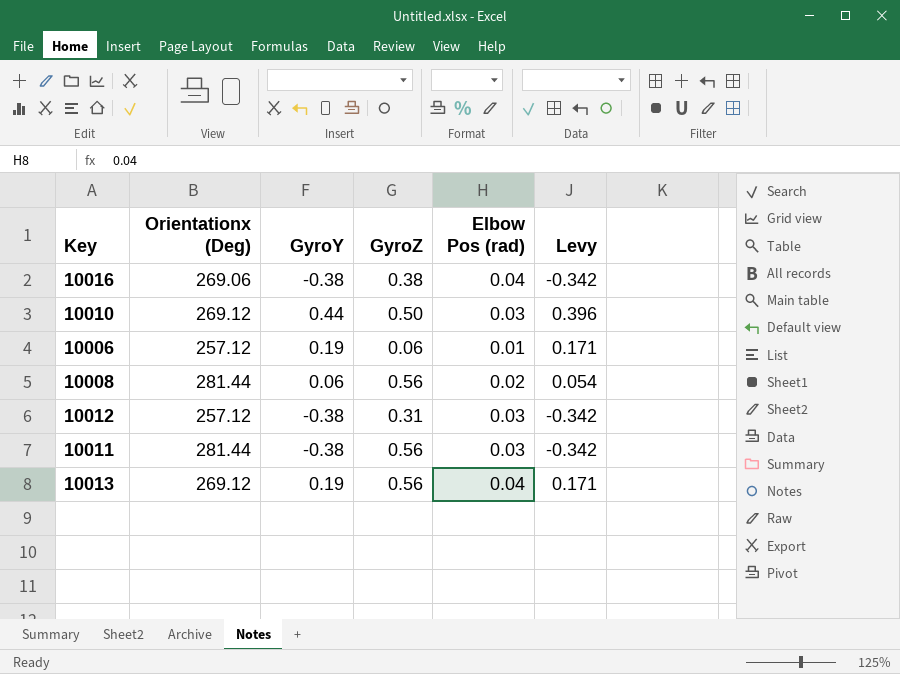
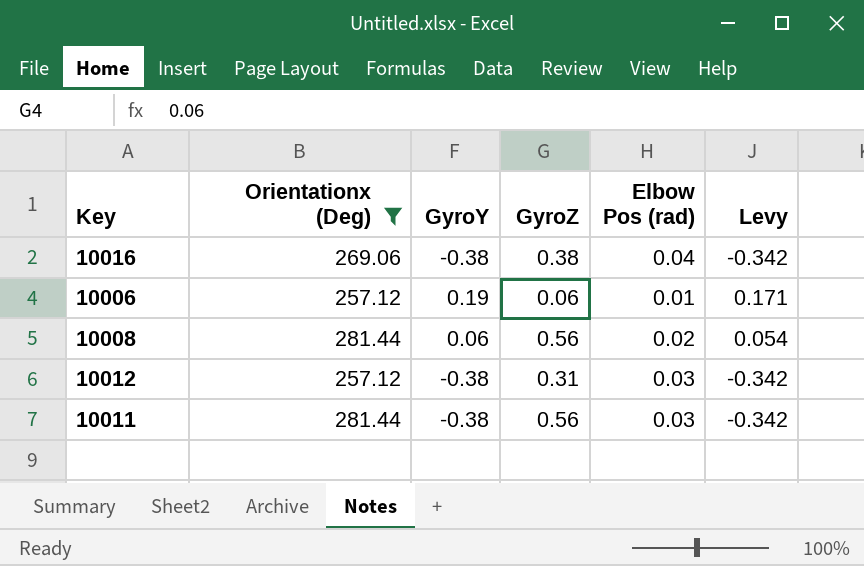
filter: none -> Orientationx (Deg) != 269.12

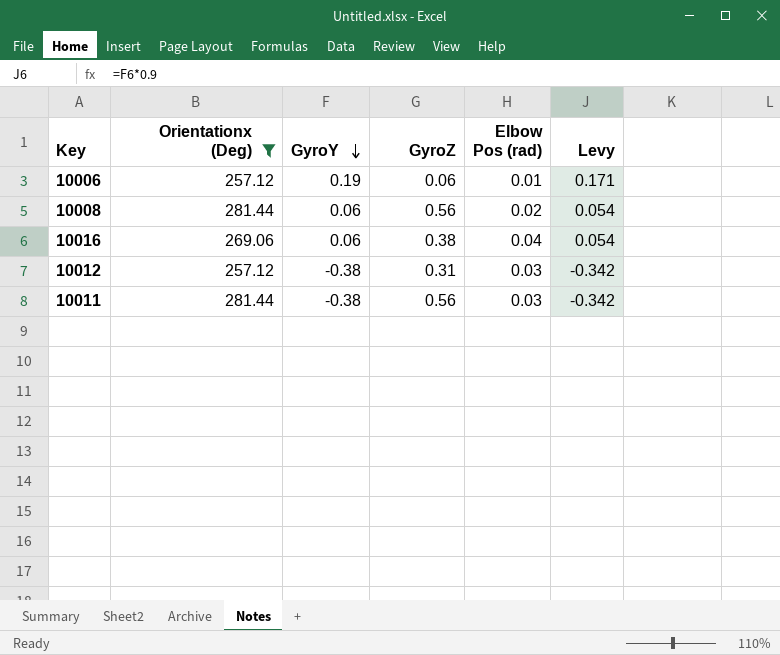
row order: none -> GyroY descending
10016 | GyroY: -0.38 -> 0.06
10016 | Levy: -0.342 -> 0.054

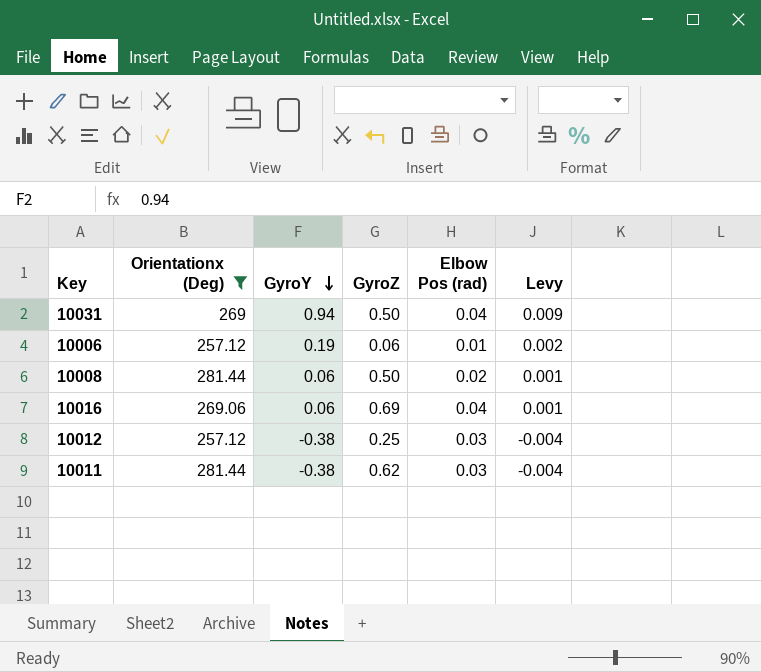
column Levy | formula: [GyroY] * 0.9 -> [GyroY] * 0.01
row 10031: none -> 269 | 0.94 | 0.50 | 0.04 | 0.009
10008 | GyroZ: 0.56 -> 0.50
10016 | GyroZ: 0.38 -> 0.69
10012 | GyroZ: 0.31 -> 0.25
10011 | GyroZ: 0.56 -> 0.62

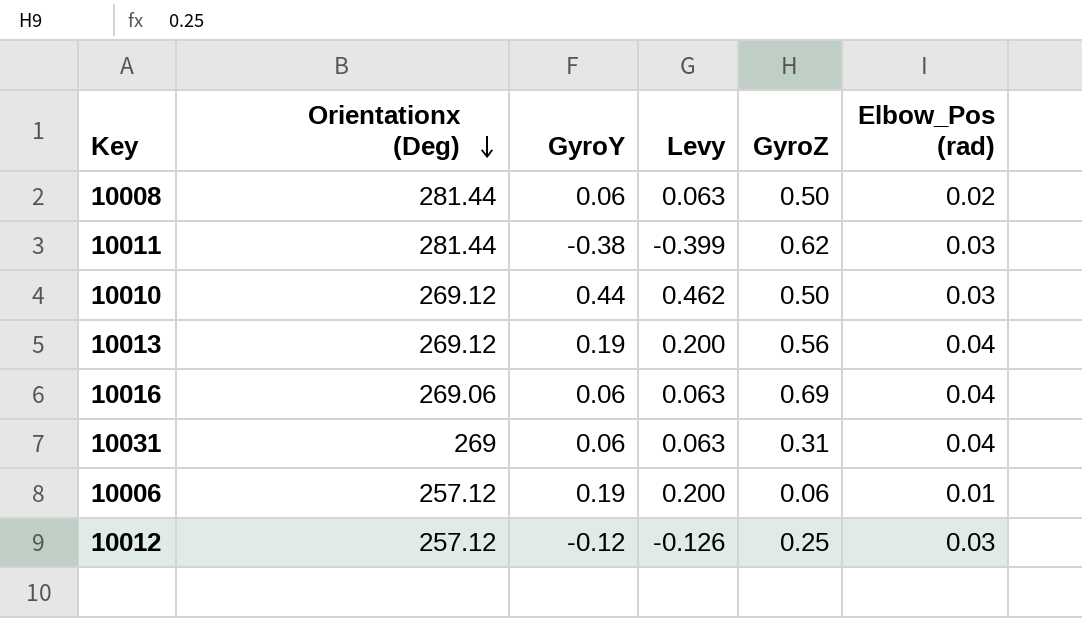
filter: Orientationx (Deg) != 269.12 -> none
row order: GyroY descending -> Orientationx (Deg) descending
column Levy | formula: [GyroY] * 0.01 -> [GyroY] * 1.05
column Levy | position: 6 -> 4
column name: Elbow Pos (rad) -> Elbow_Pos (rad)
10031 | GyroY: 0.94 -> 0.06
10031 | GyroZ: 0.50 -> 0.31
10012 | GyroY: -0.38 -> -0.12

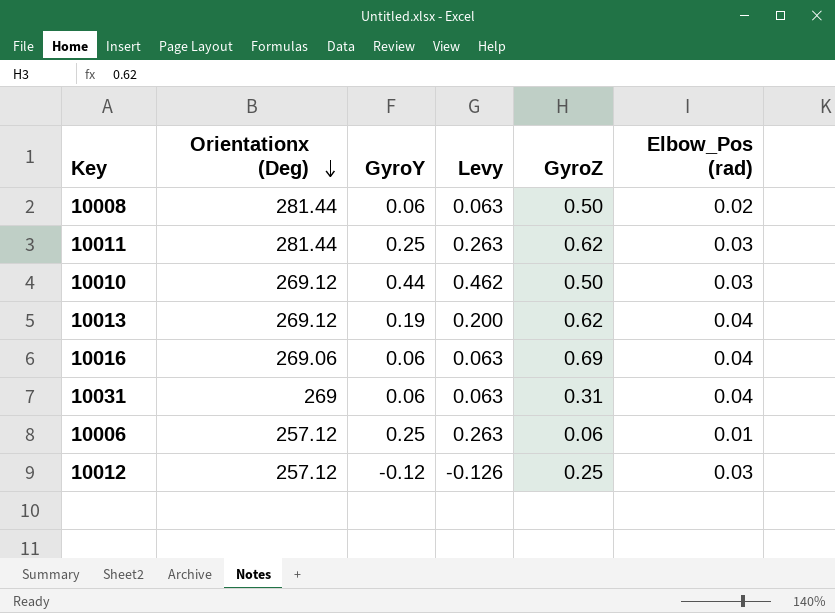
10011 | GyroY: -0.38 -> 0.25
10011 | Levy: -0.399 -> 0.263
10013 | GyroZ: 0.56 -> 0.62
10006 | GyroY: 0.19 -> 0.25
10006 | Levy: 0.200 -> 0.263

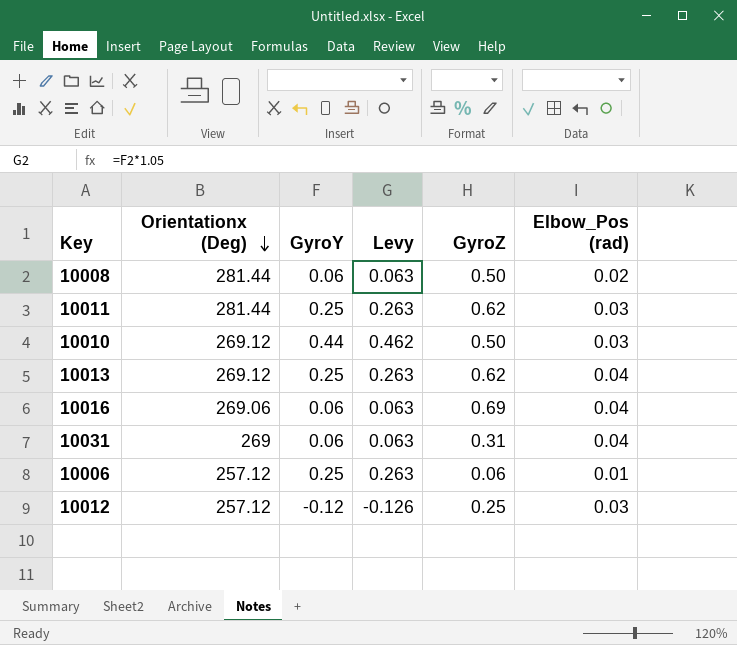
10013 | GyroY: 0.19 -> 0.25
10013 | Levy: 0.200 -> 0.263

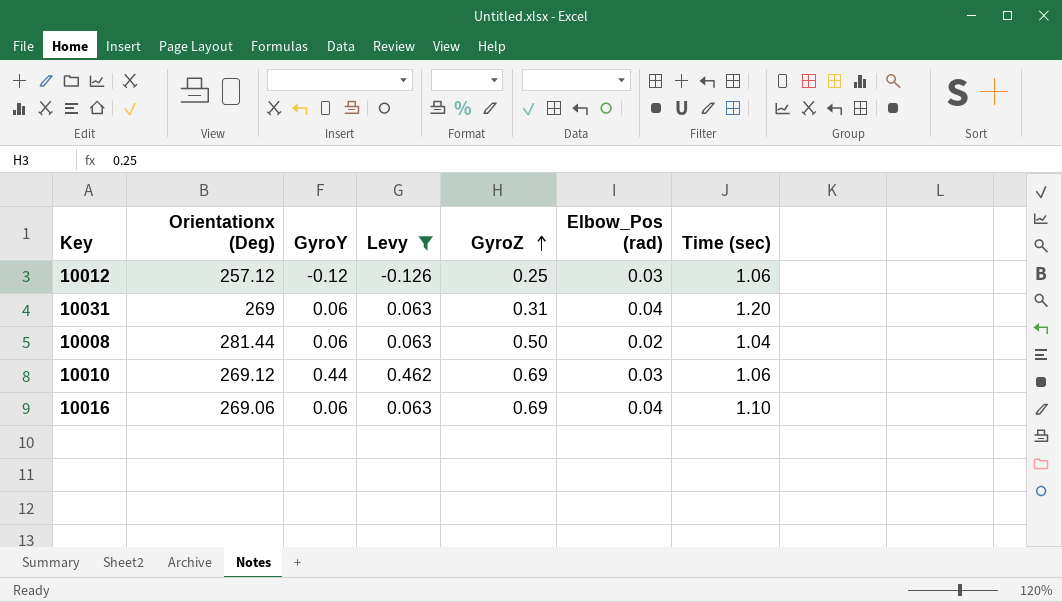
filter: none -> Levy != 0.263
row order: Orientationx (Deg) descending -> GyroZ ascending
column Time (sec) | position: none -> 7
10010 | GyroZ: 0.50 -> 0.69

